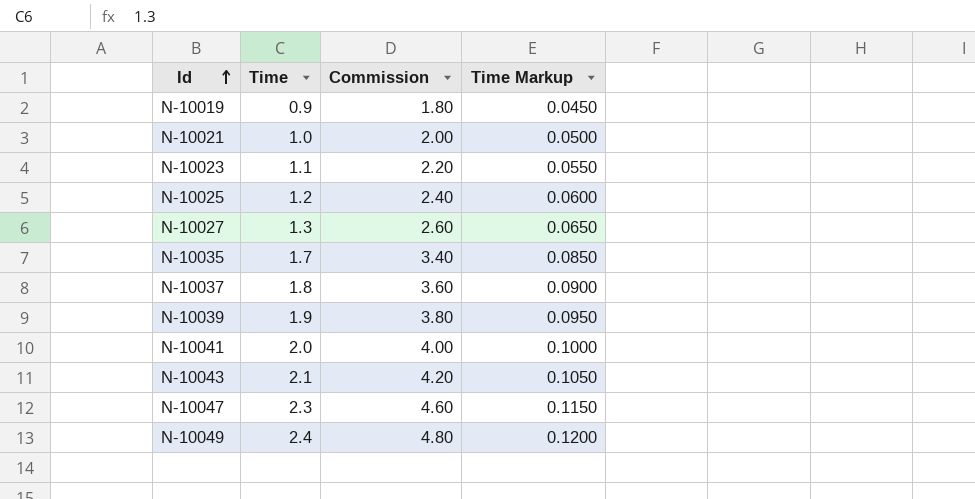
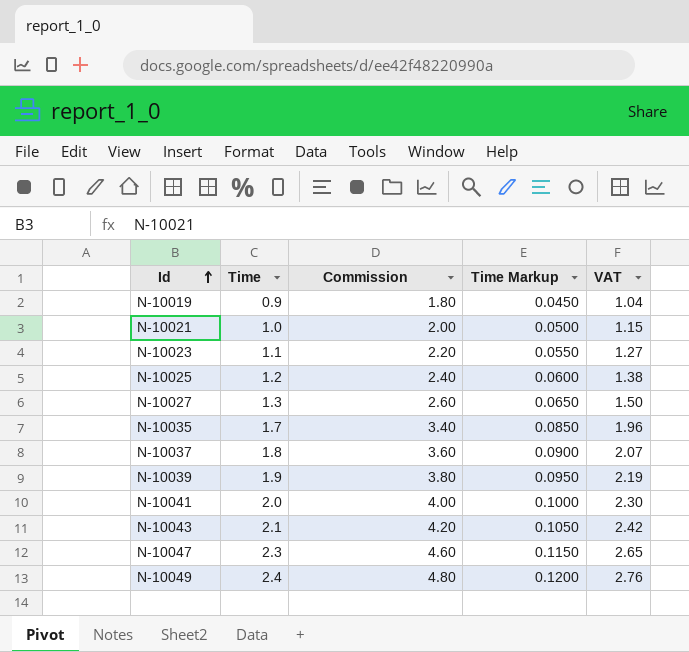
column VAT | formula: none -> [Time] * 1.15

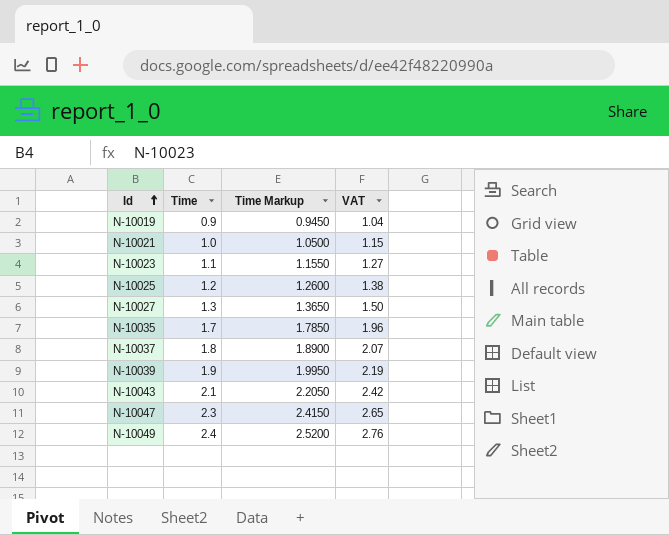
column Commission | formula: [Time] * 2 -> none
column Time Markup | formula: [Time] * 0.05 -> [Time] * 1.05
row N-10041: 2.0 | 4.00 | 0.1000 | 2.30 -> none

